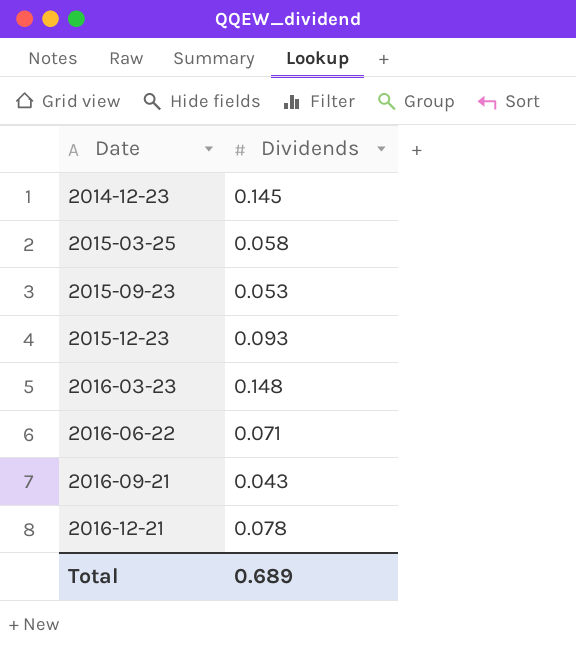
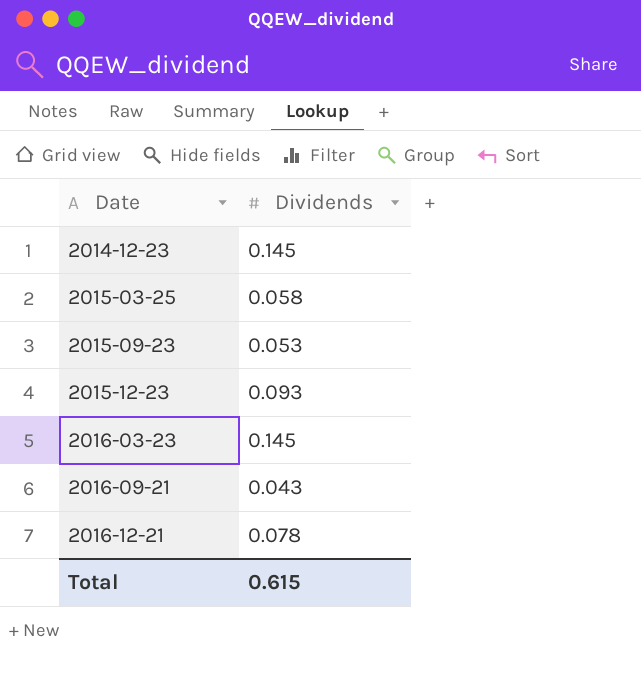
row 2016-06-22: 0.071 -> none
2016-03-23 | Dividends: 0.148 -> 0.145
Total | Dividends: 0.689 -> 0.615

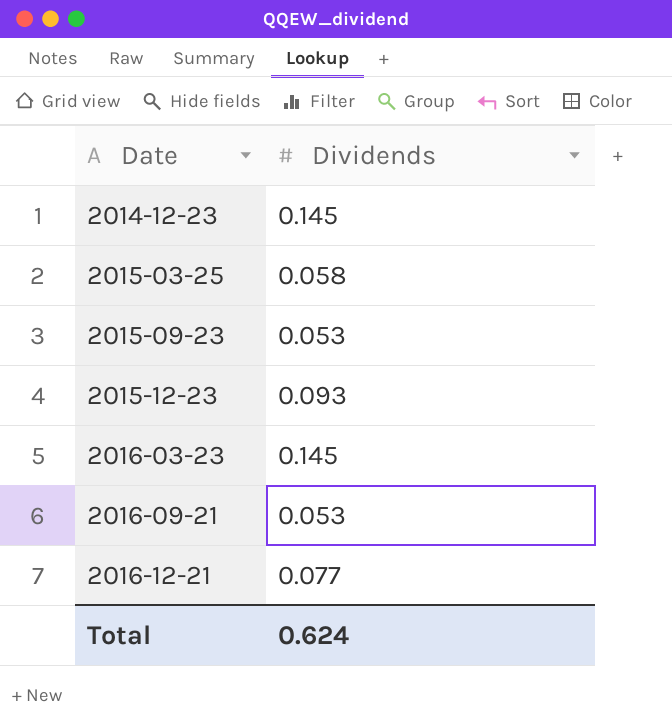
2016-09-21 | Dividends: 0.043 -> 0.053
2016-12-21 | Dividends: 0.078 -> 0.077
Total | Dividends: 0.615 -> 0.624

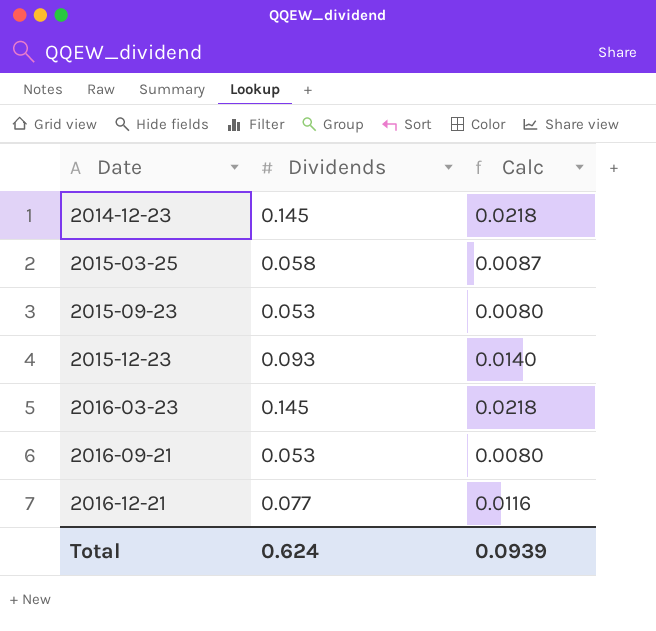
column Calc | formula: none -> [Dividends] * 0.15

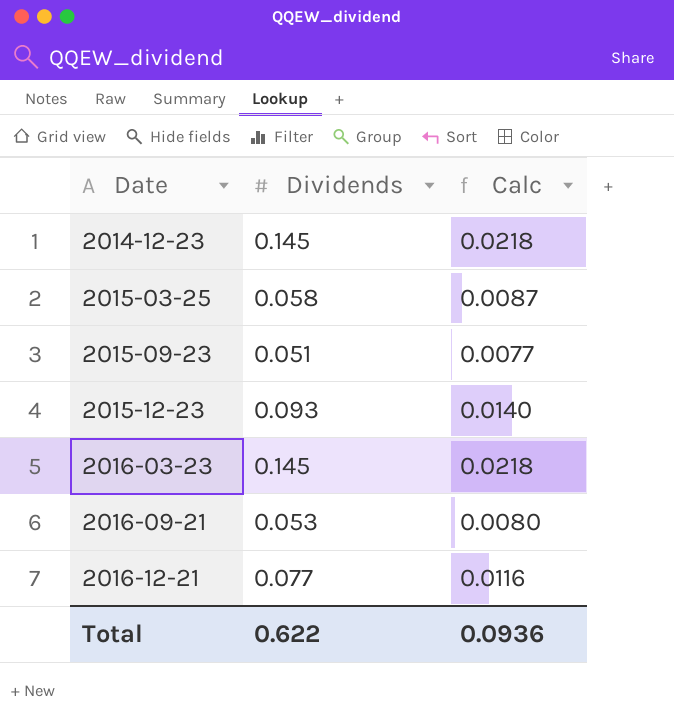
2015-09-23 | Dividends: 0.053 -> 0.051
2015-09-23 | Calc: 0.0080 -> 0.0077
Total | Dividends: 0.624 -> 0.622
Total | Calc: 0.0939 -> 0.0936

